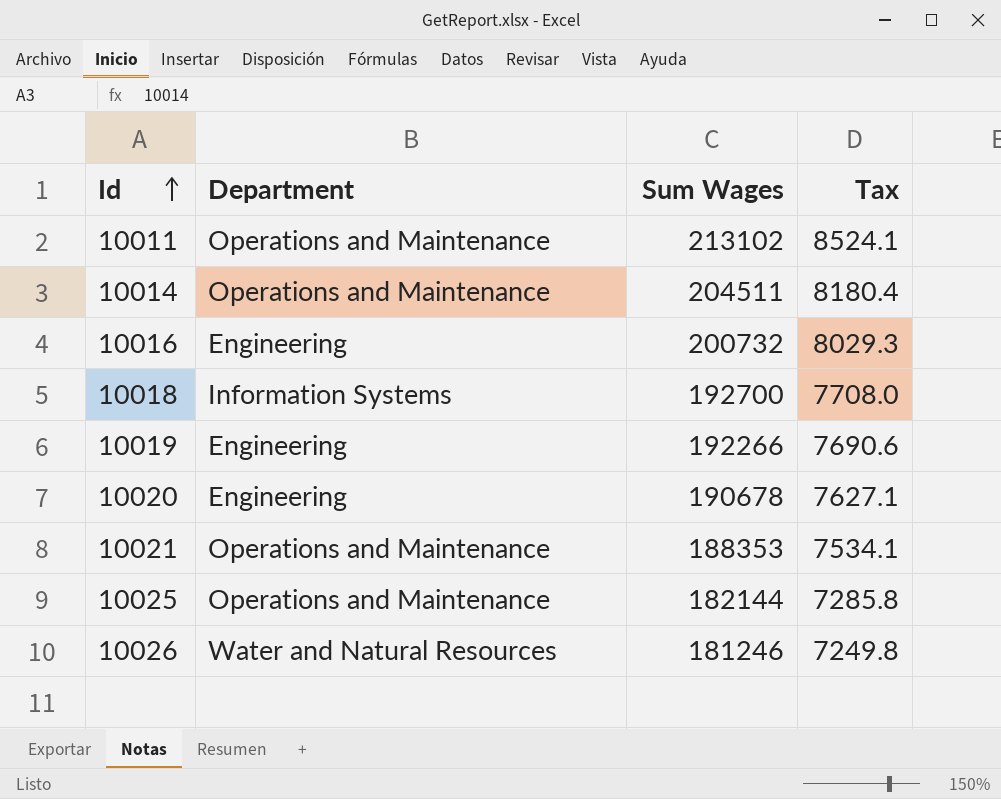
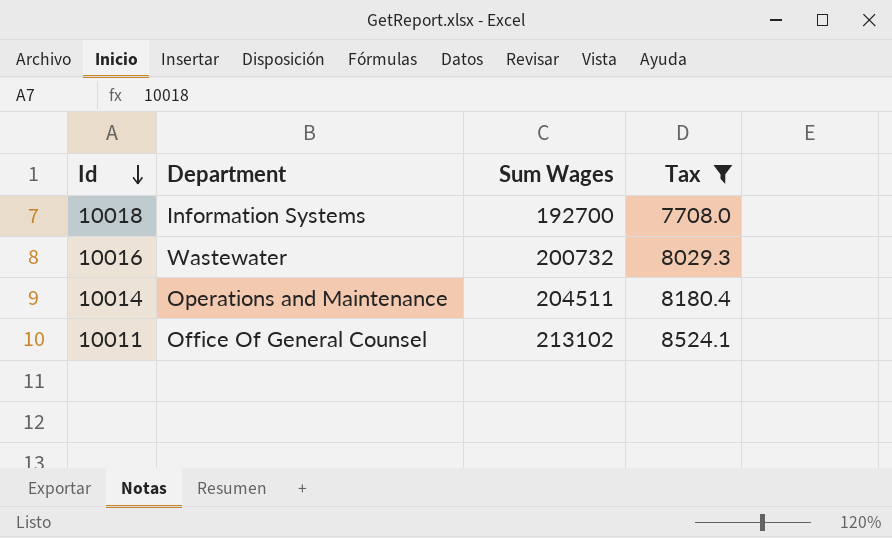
filter: none -> Tax >= 7708.0
row order: Id ascending -> Id descending
10016 | Department: Engineering -> Wastewater
10011 | Department: Operations and Maintenance -> Office Of General Counsel

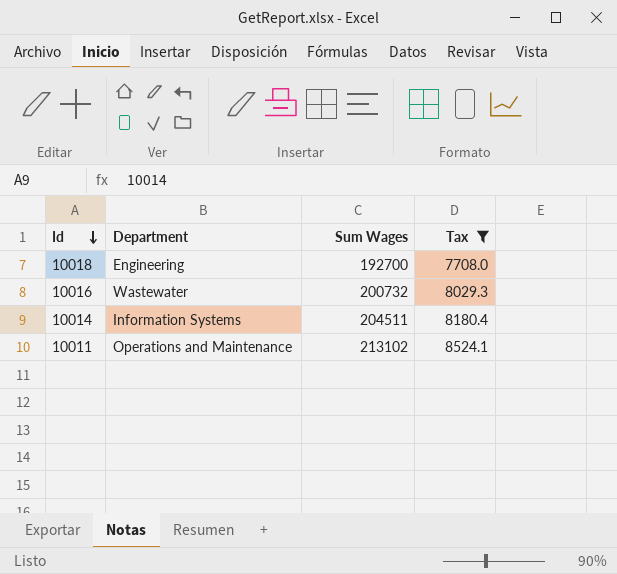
10018 | Department: Information Systems -> Engineering
10014 | Department: Operations and Maintenance -> Information Systems
10011 | Department: Office Of General Counsel -> Operations and Maintenance

